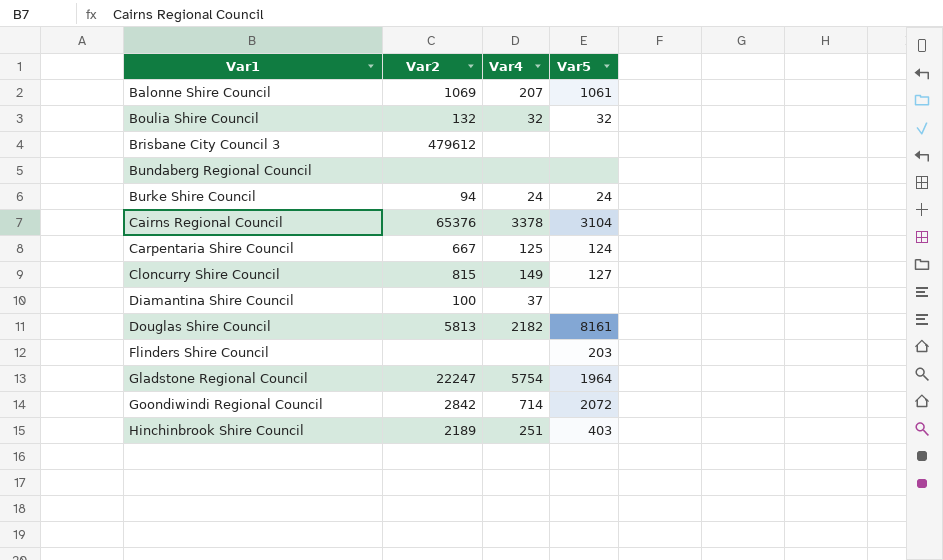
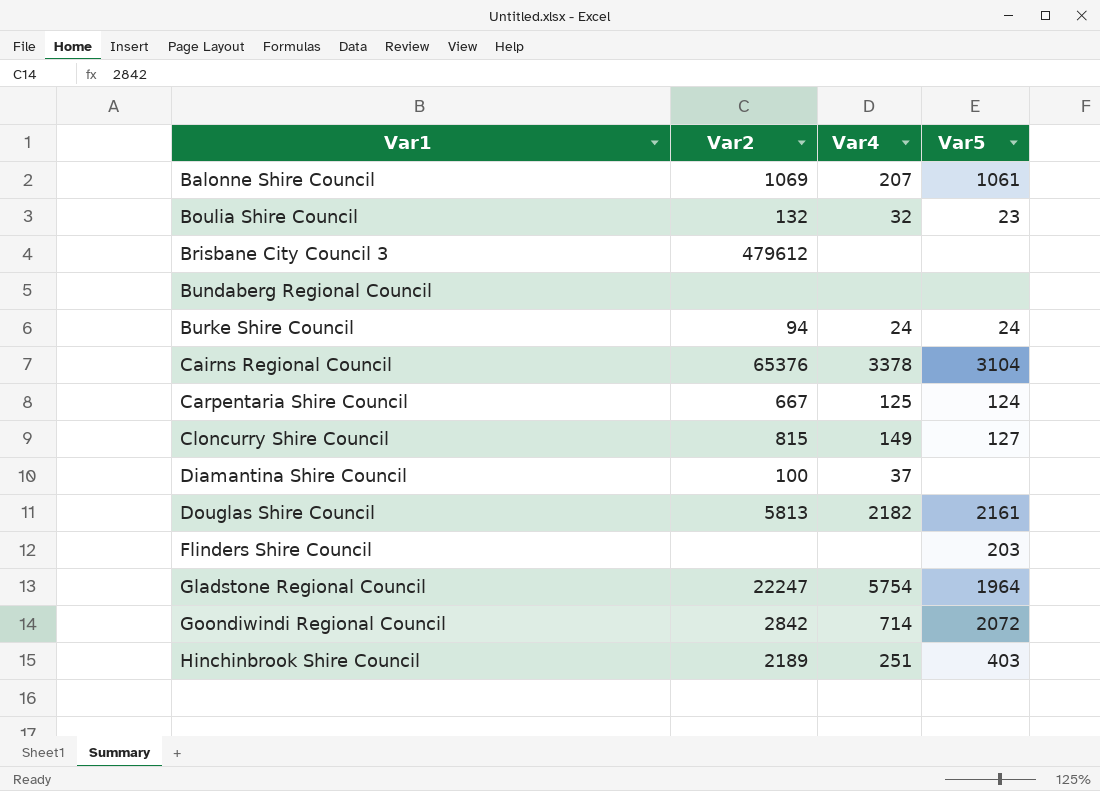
Boulia Shire Council | Var5: 32 -> 23
Douglas Shire Council | Var5: 8161 -> 2161

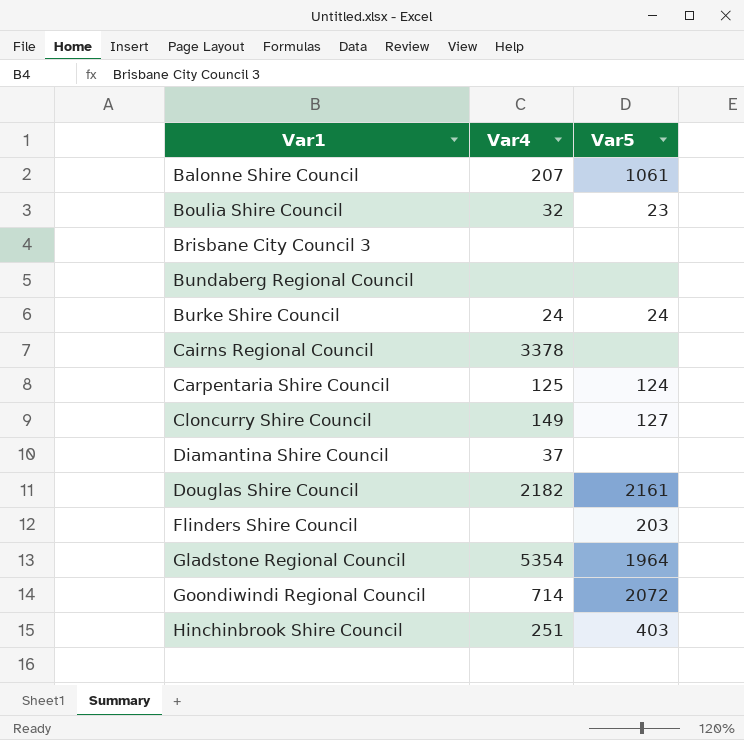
column Var2 | position: 2 -> none
Cairns Regional Council | Var5: 3104 -> none
Gladstone Regional Council | Var4: 5754 -> 5354

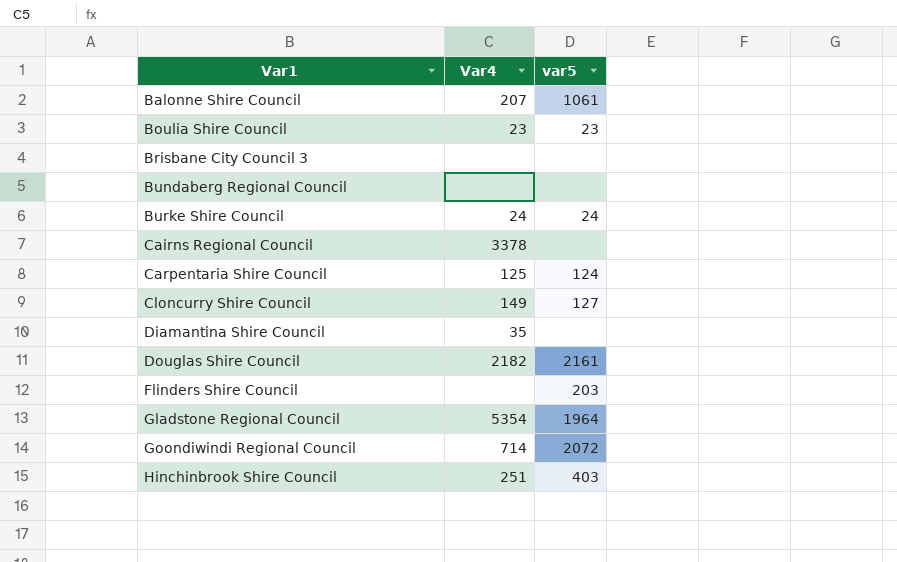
column name: Var5 -> var5
Boulia Shire Council | Var4: 32 -> 23
Diamantina Shire Council | Var4: 37 -> 35

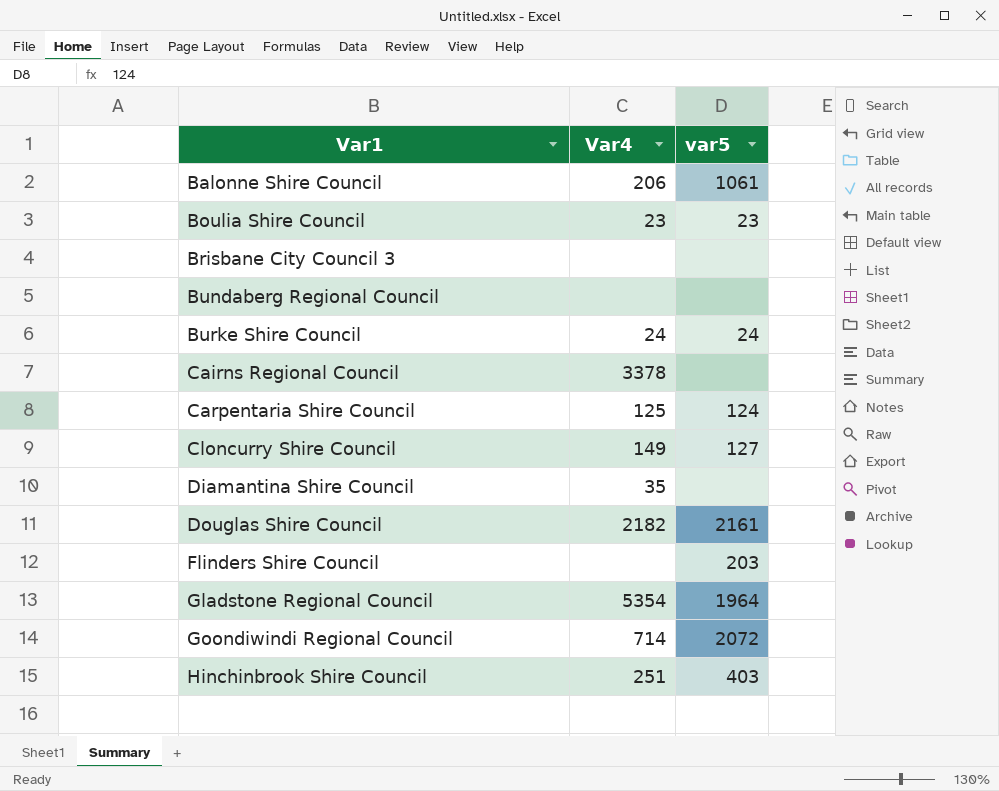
Balonne Shire Council | Var4: 207 -> 206

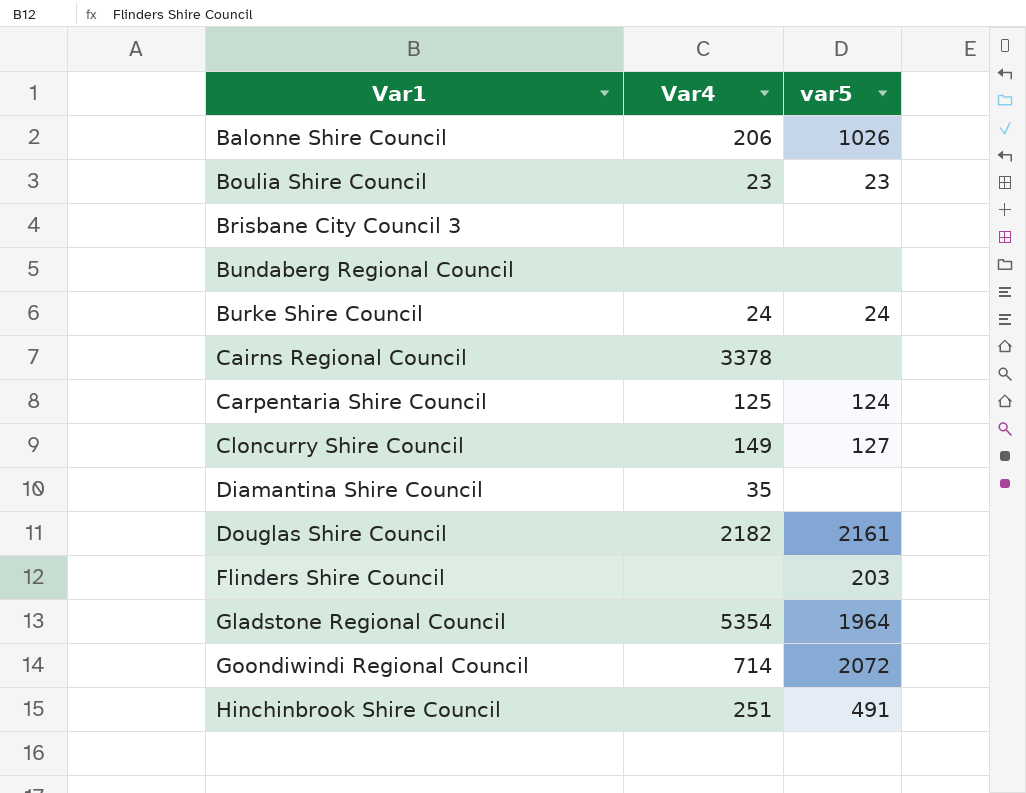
Balonne Shire Council | var5: 1061 -> 1026
Hinchinbrook Shire Council | var5: 403 -> 491

